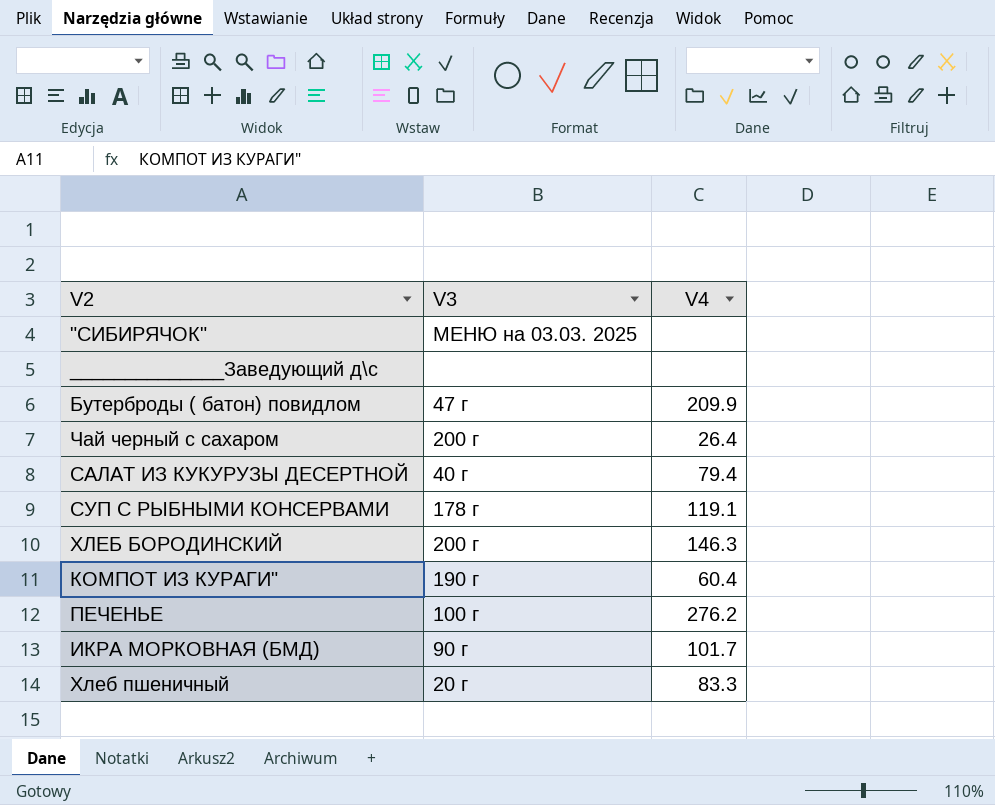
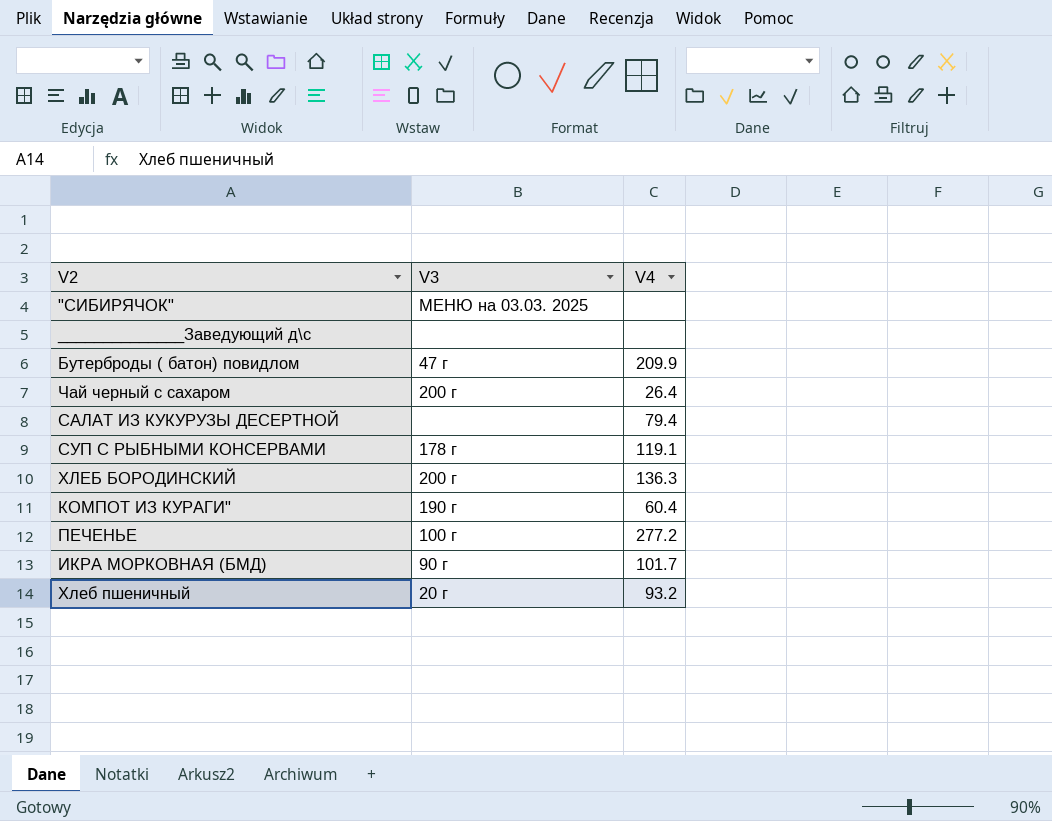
САЛАТ ИЗ КУКУРУЗЫ ДЕСЕРТНОЙ | V3: 40 г -> none
ХЛЕБ БОРОДИНСКИЙ | V4: 146.3 -> 136.3
ПЕЧЕНЬЕ | V4: 276.2 -> 277.2
Хлеб пшеничный | V4: 83.3 -> 93.2

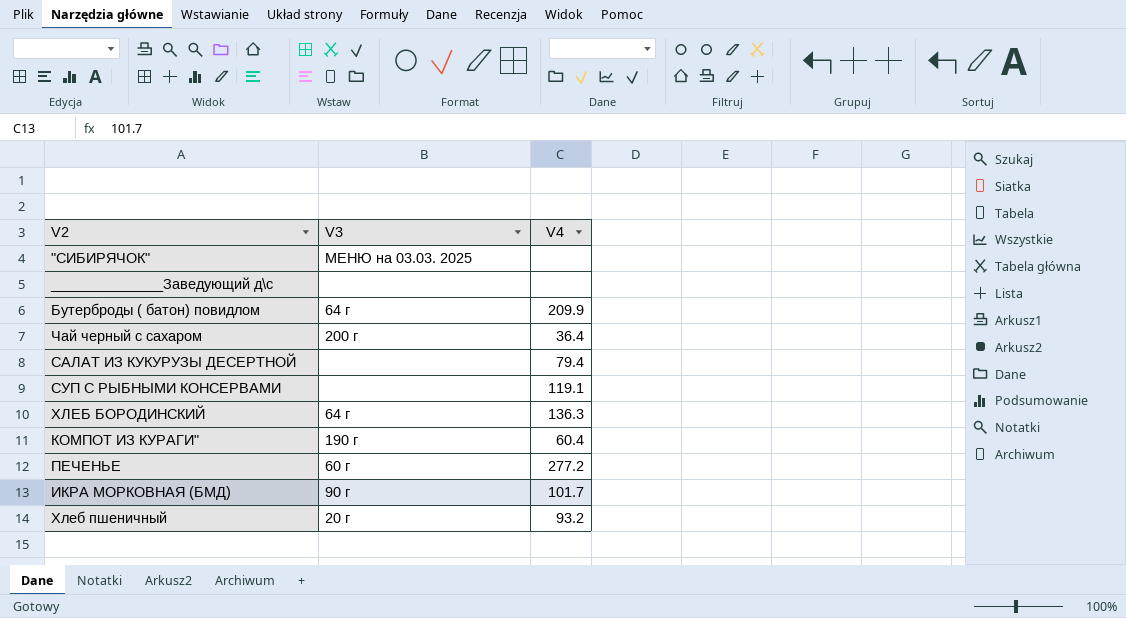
Бутерброды ( батон) повидлом | V3: 47 г -> 64 г
Чай черный с сахаром | V4: 26.4 -> 36.4
СУП С РЫБНЫМИ КОНСЕРВАМИ | V3: 178 г -> none
ХЛЕБ БОРОДИНСКИЙ | V3: 200 г -> 64 г
ПЕЧЕНЬЕ | V3: 100 г -> 60 г

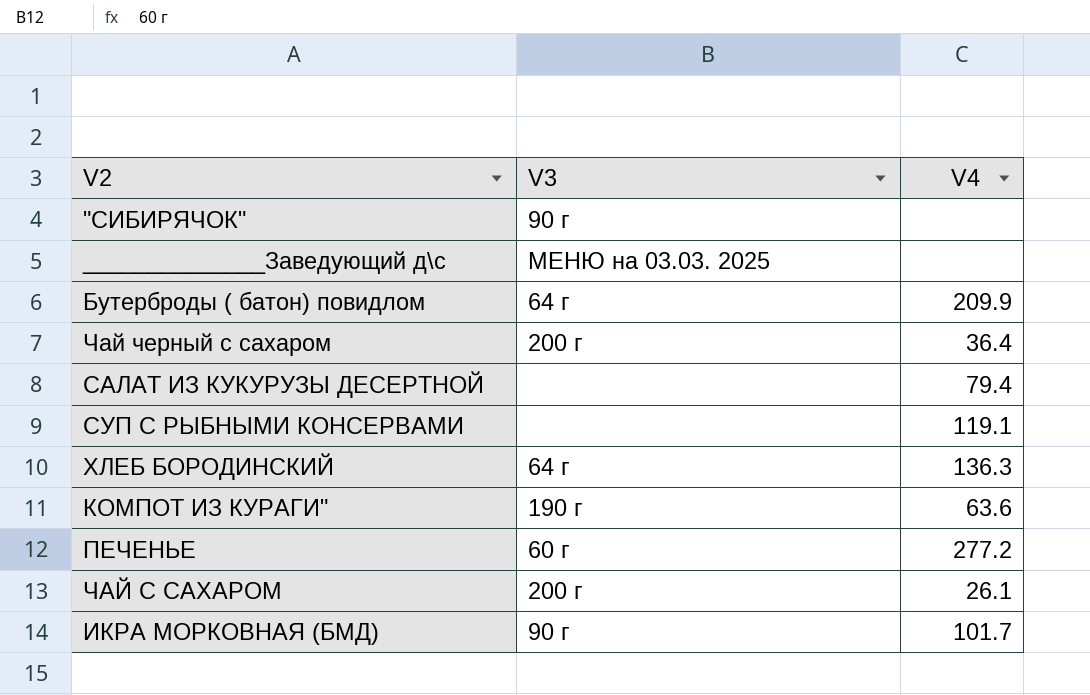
row Хлеб пшеничный: 20 г | 93.2 -> none
"СИБИРЯЧОК" | V3: МЕНЮ на 03.03. 2025 -> 90 г
______________Заведующий д\с | V3: none -> МЕНЮ на 03.03. 2025
КОМПОТ ИЗ КУРАГИ" | V4: 60.4 -> 63.6
row ЧАЙ С САХАРОМ: none -> 200 г | 26.1

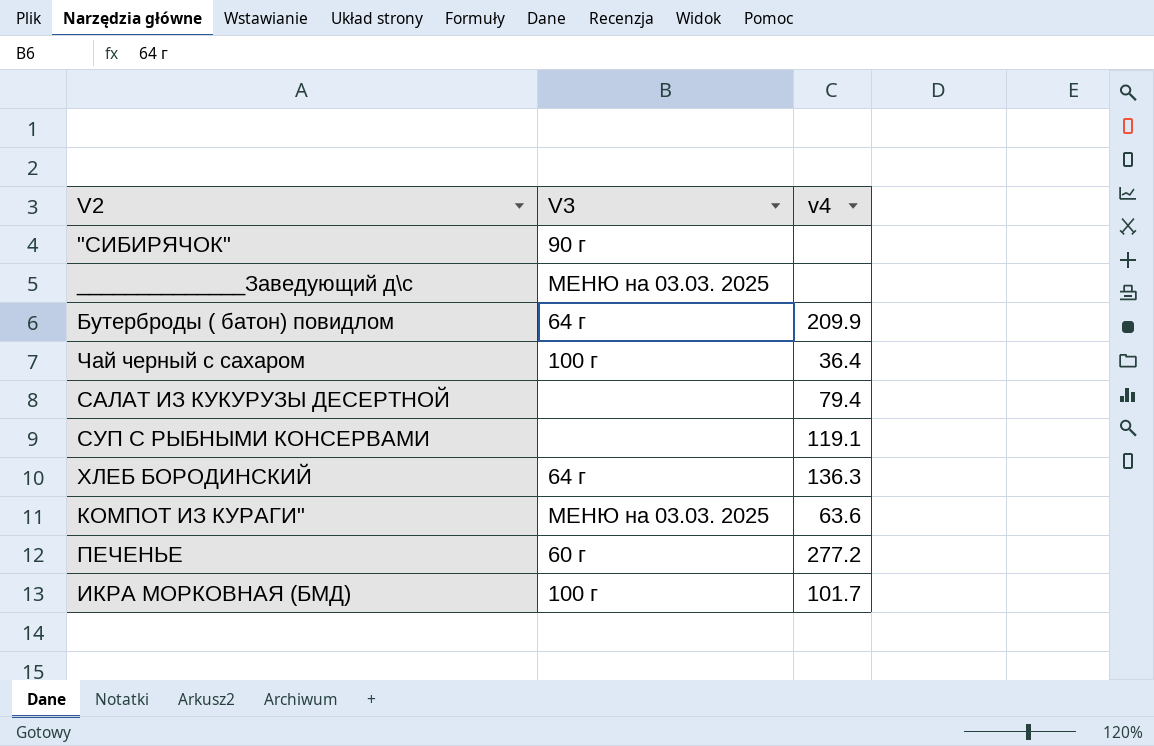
column name: V4 -> v4
row ЧАЙ С САХАРОМ: 200 г | 26.1 -> none
Чай черный с сахаром | V3: 200 г -> 100 г
КОМПОТ ИЗ КУРАГИ" | V3: 190 г -> МЕНЮ на 03.03. 2025
ИКРА МОРКОВНАЯ (БМД) | V3: 90 г -> 100 г

